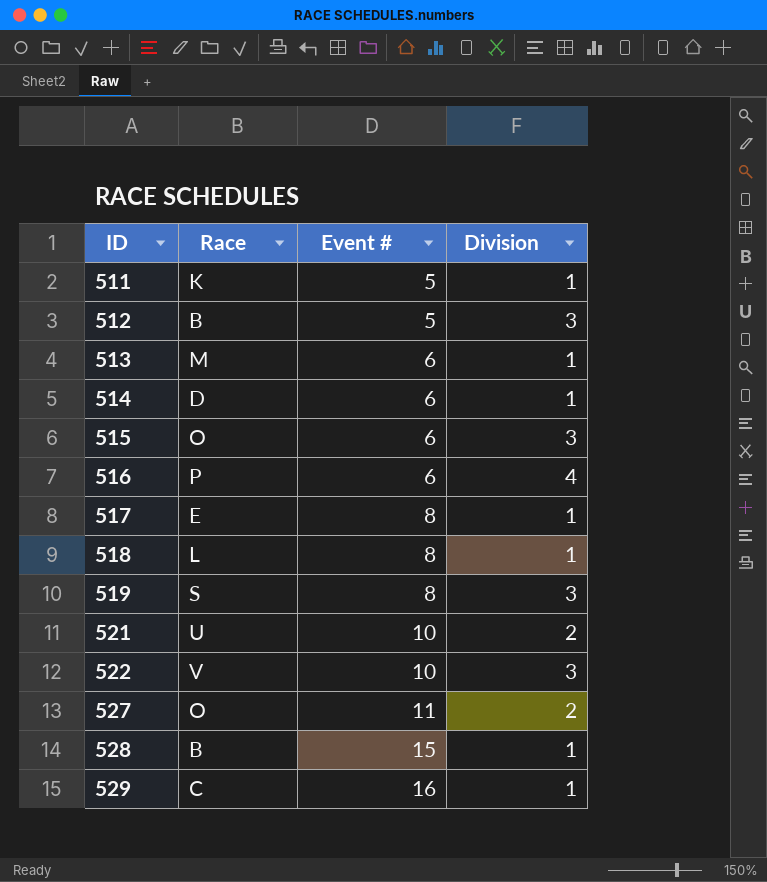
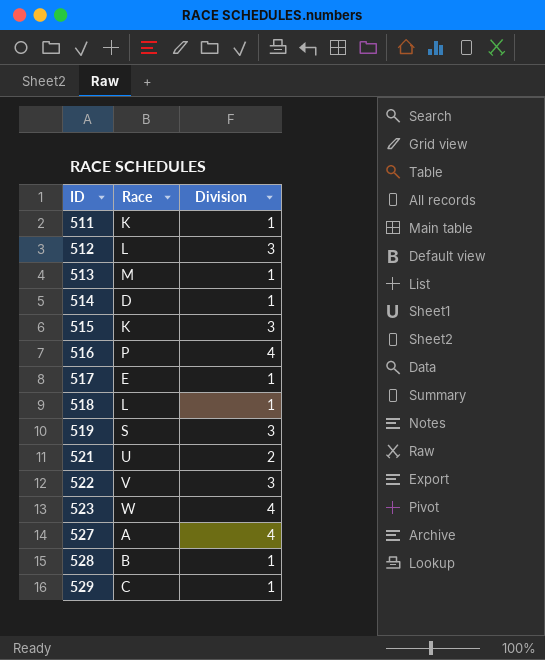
column Event # | position: 3 -> none
512 | Race: B -> L
515 | Race: O -> K
row 523: none -> W | 4
527 | Race: O -> A
527 | Division: 2 -> 4

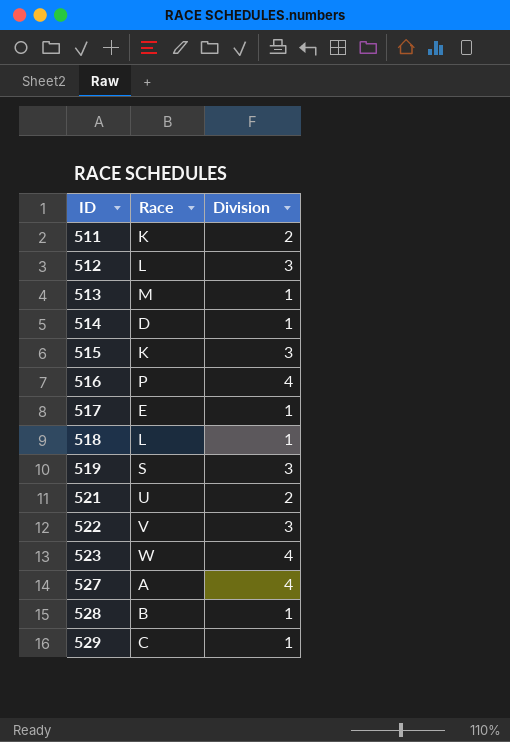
511 | Division: 1 -> 2

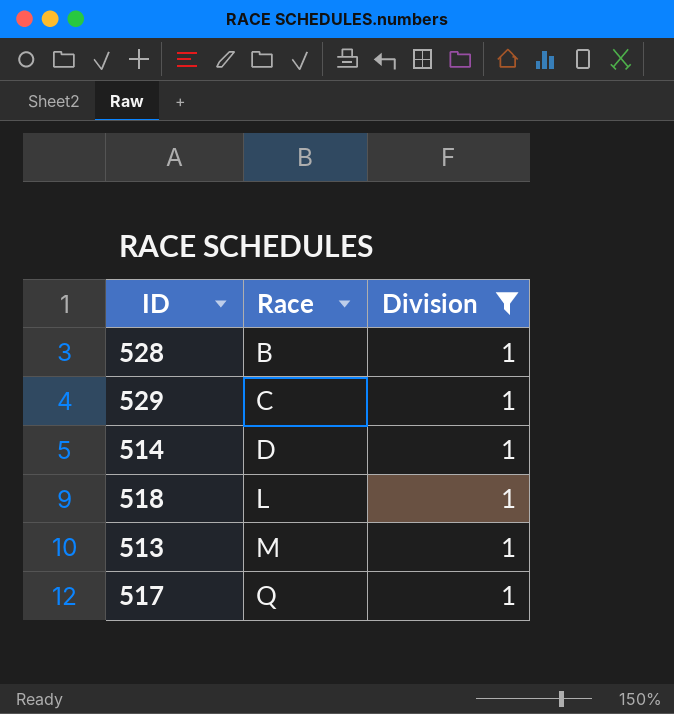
filter: none -> Division = 1
row order: ID ascending -> Race ascending
517 | Race: E -> Q

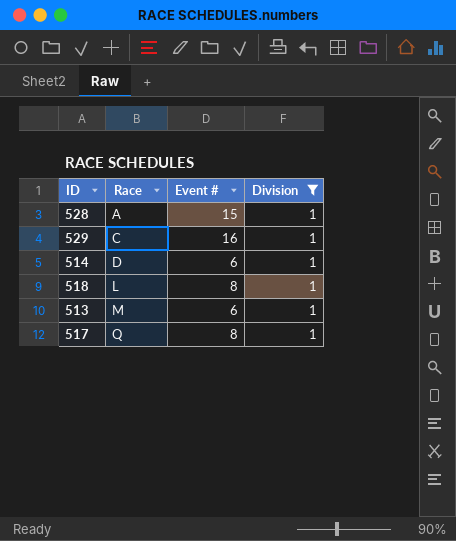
column Event # | position: none -> 3
528 | Race: B -> A

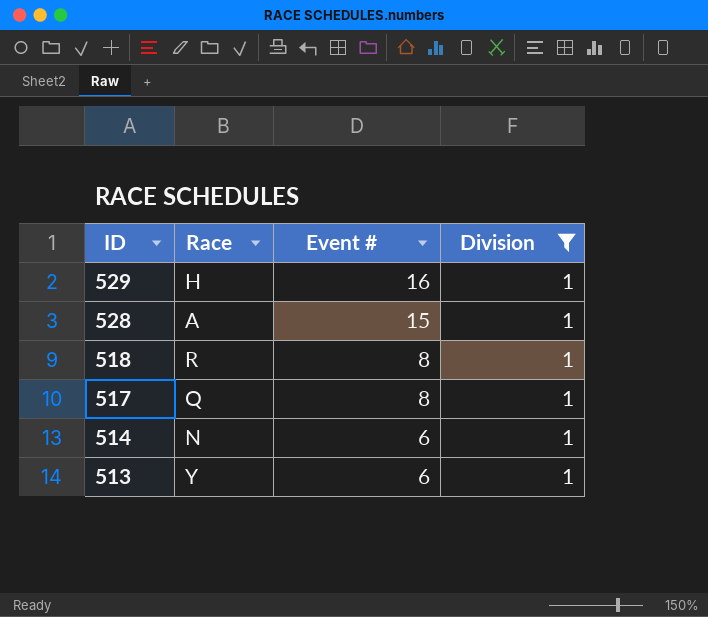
row order: Race ascending -> ID descending
529 | Race: C -> H
518 | Race: L -> R
514 | Race: D -> N
513 | Race: M -> Y

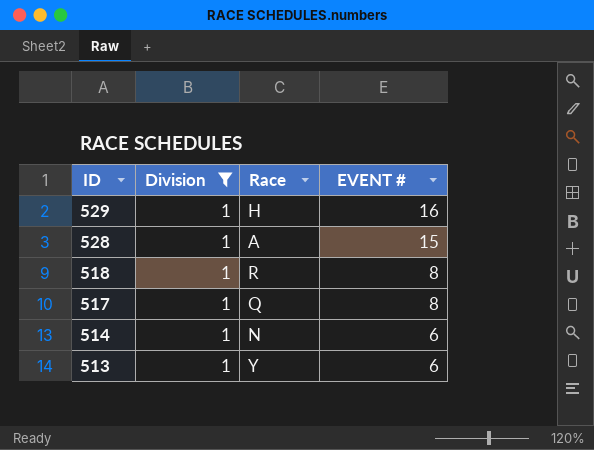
column Division | position: 4 -> 2
column name: Event # -> EVENT #

